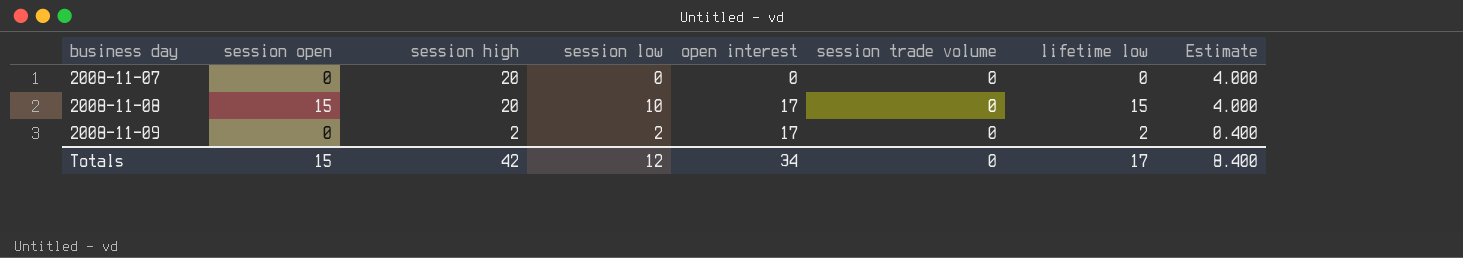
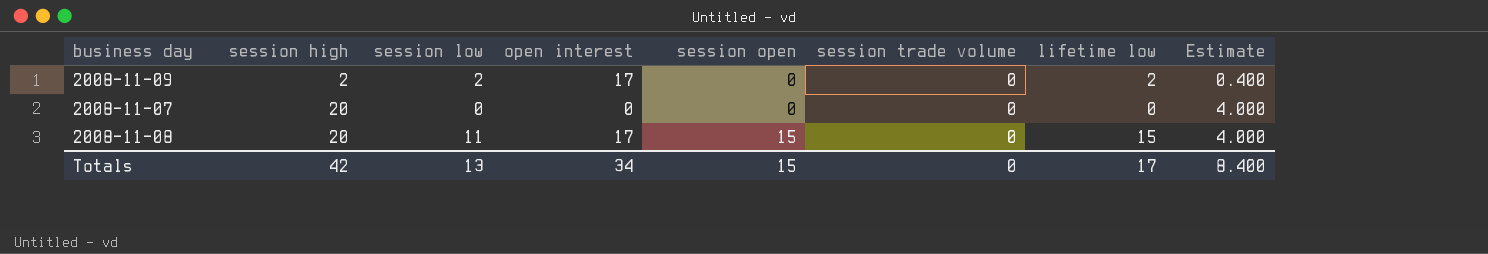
row order: business day ascending -> session high ascending
column session open | position: 2 -> 5
2008-11-08 | session low: 10 -> 11
Totals | session low: 12 -> 13

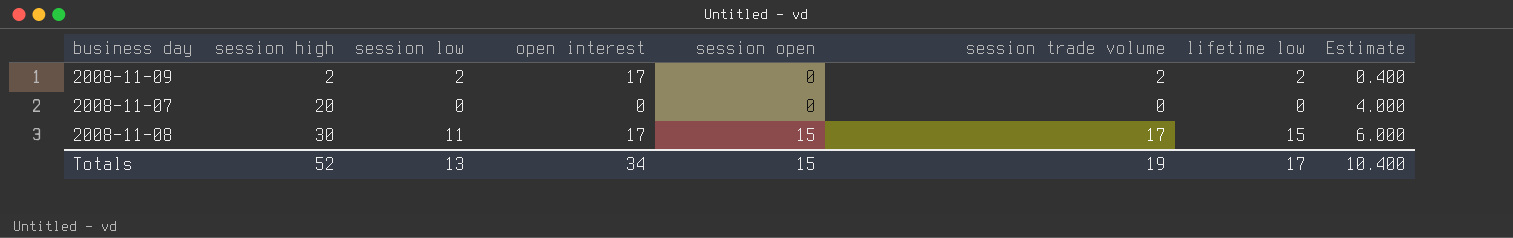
2008-11-09 | session trade volume: 0 -> 2
2008-11-08 | session high: 20 -> 30
2008-11-08 | session trade volume: 0 -> 17
2008-11-08 | Estimate: 4.000 -> 6.000
Totals | session high: 42 -> 52
Totals | session trade volume: 0 -> 19
Totals | Estimate: 8.400 -> 10.400

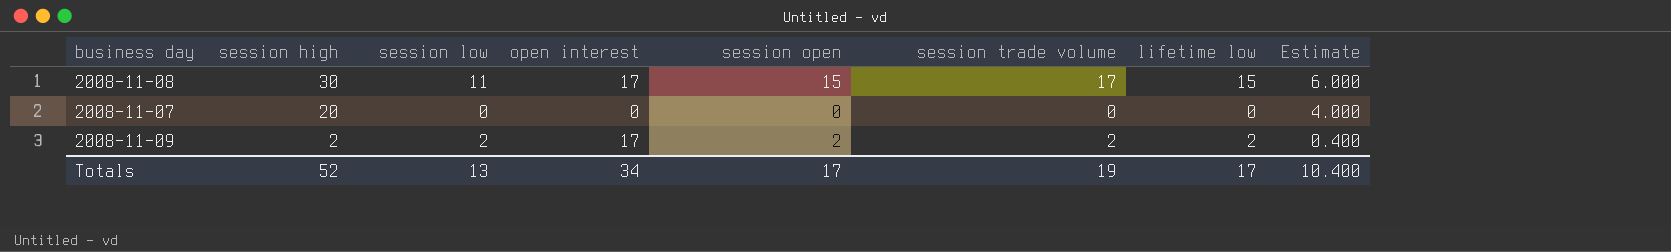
row order: session high ascending -> session high descending
2008-11-09 | session open: 0 -> 2
Totals | session open: 15 -> 17

